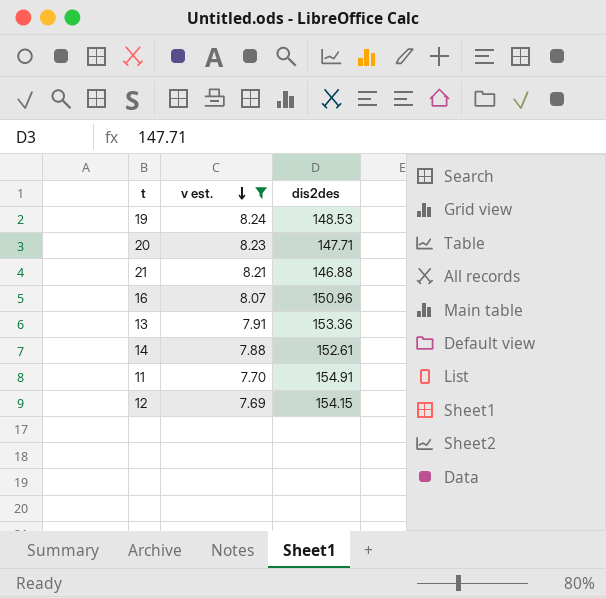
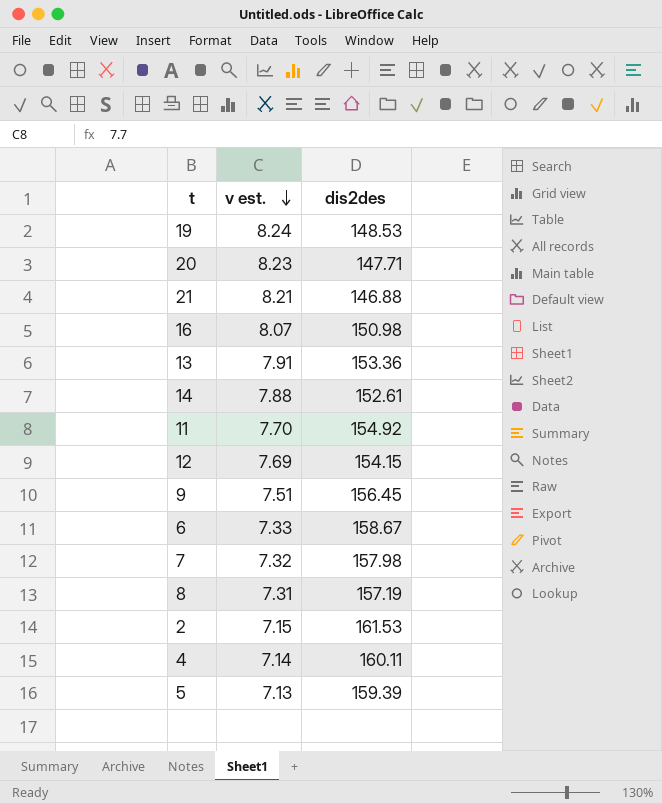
filter: v est. >= 7.69 -> none
16 | dis2des: 150.96 -> 150.98
11 | dis2des: 154.91 -> 154.92

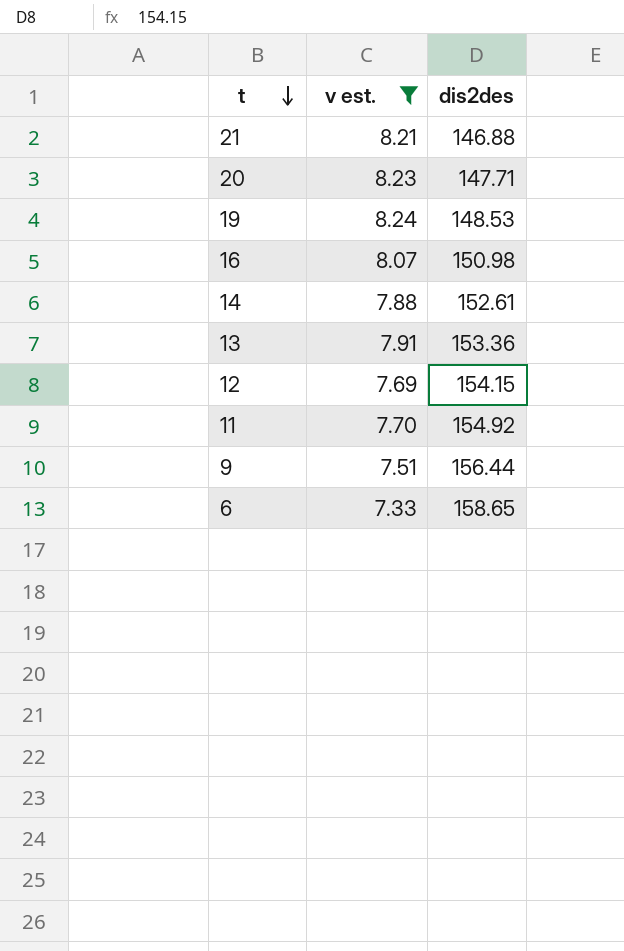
filter: none -> v est. >= 7.33
row order: v est. descending -> t descending
9 | dis2des: 156.45 -> 156.44
6 | dis2des: 158.67 -> 158.65

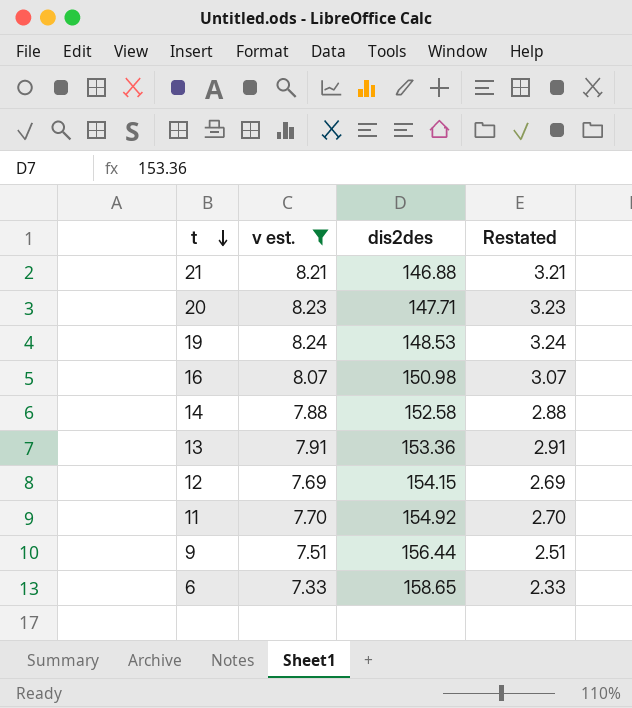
column Restated | formula: none -> [v est.] - 5
14 | dis2des: 152.61 -> 152.58

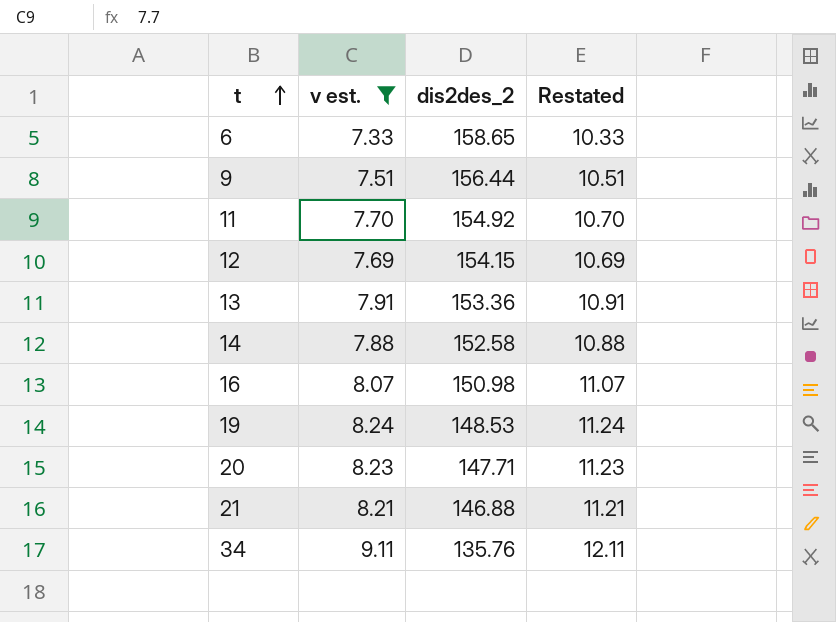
row order: t descending -> t ascending
column name: dis2des -> dis2des_2
column Restated | formula: [v est.] - 5 -> [v est.] + 3
row 34: none -> 9.11 | 135.76 | 12.11

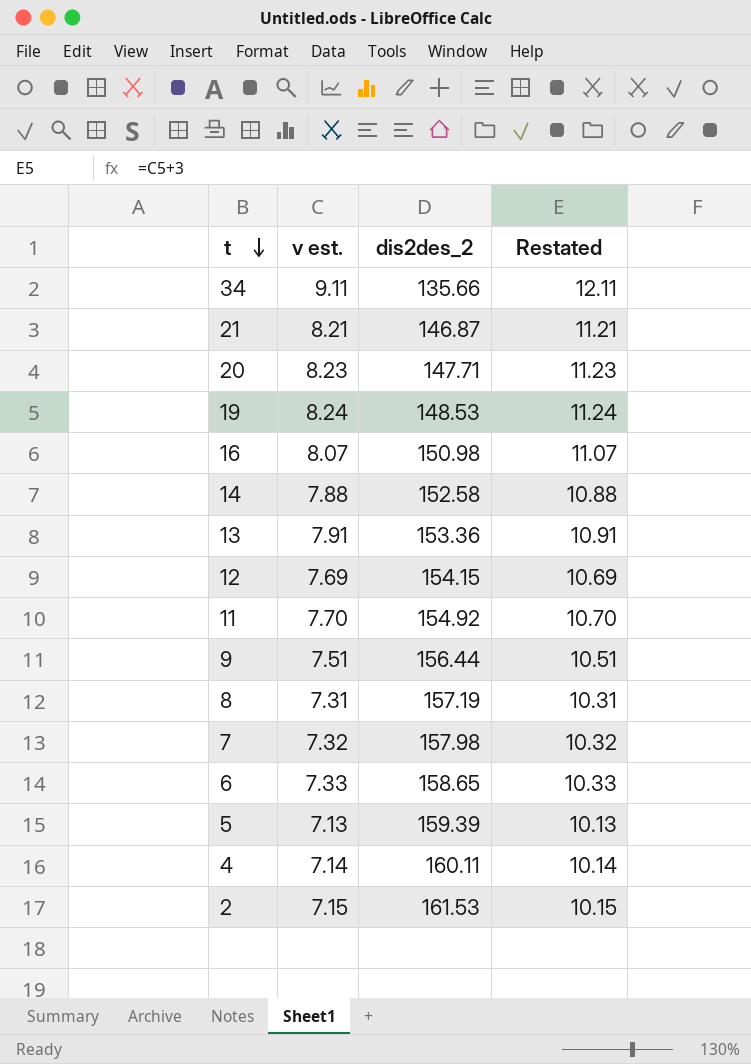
filter: v est. >= 7.33 -> none
row order: t ascending -> t descending
34 | dis2des_2: 135.76 -> 135.66
21 | dis2des_2: 146.88 -> 146.87

